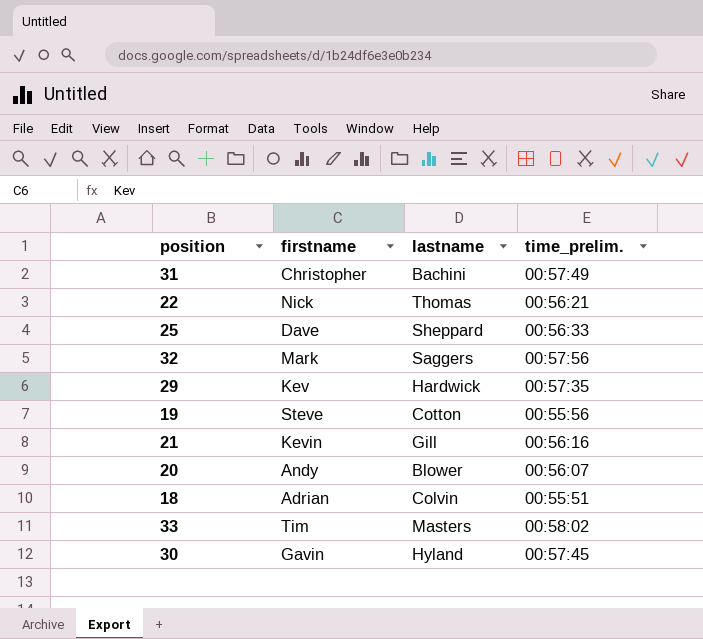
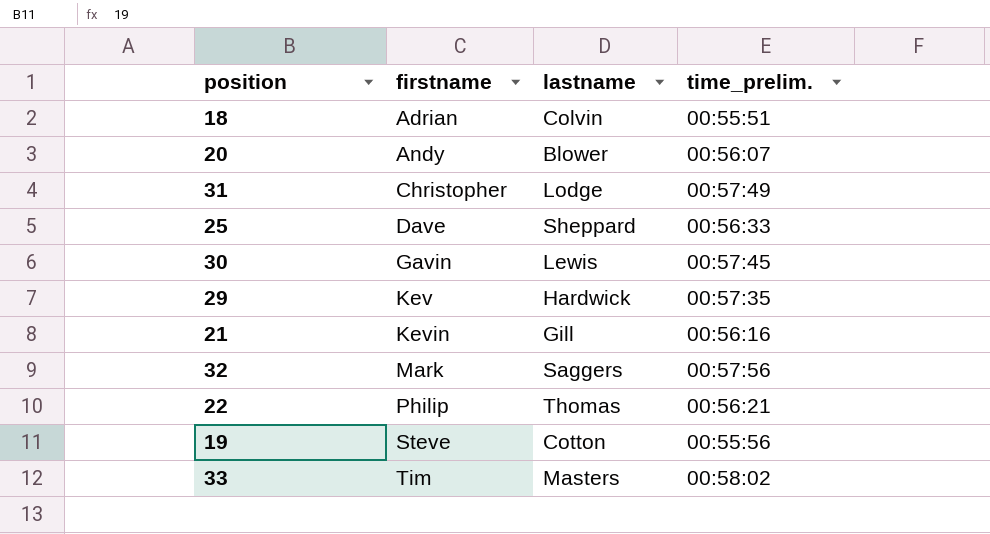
row order: none -> firstname ascending
31 | lastname: Bachini -> Lodge
30 | lastname: Hyland -> Lewis
22 | firstname: Nick -> Philip

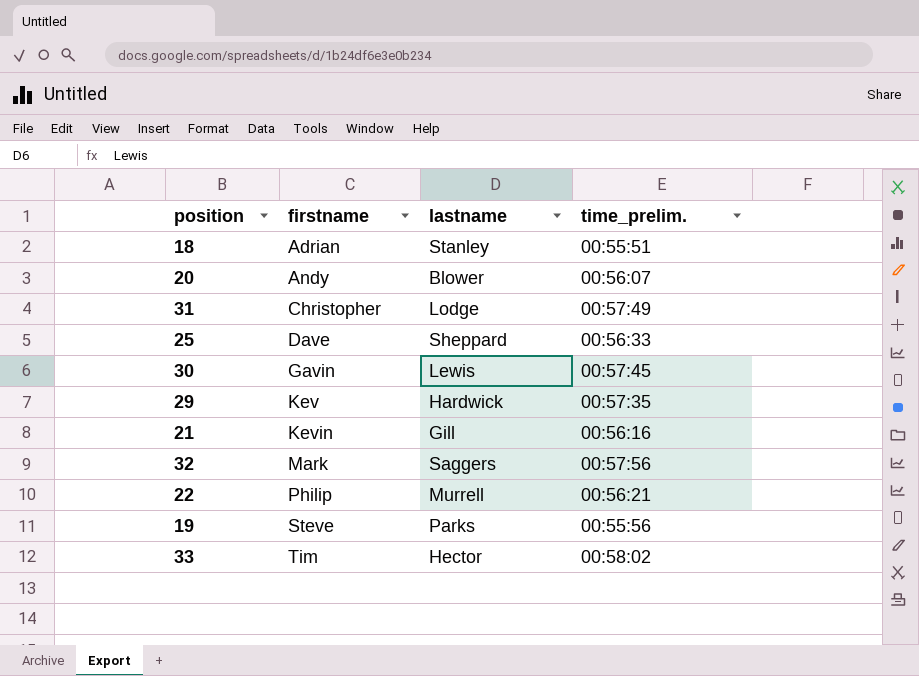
18 | lastname: Colvin -> Stanley
22 | lastname: Thomas -> Murrell
19 | lastname: Cotton -> Parks
33 | lastname: Masters -> Hector

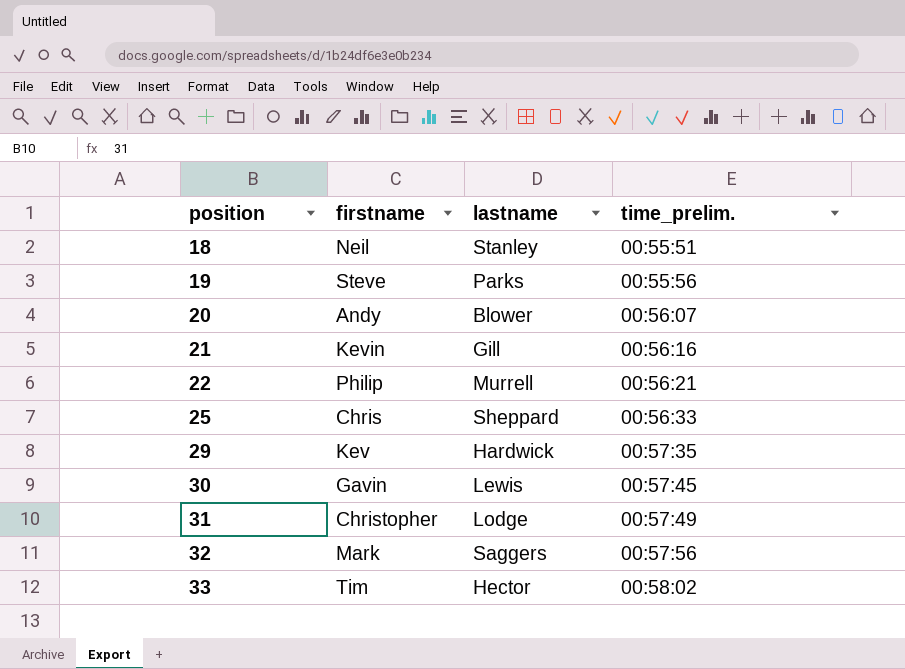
row order: firstname ascending -> position ascending
18 | firstname: Adrian -> Neil
25 | firstname: Dave -> Chris

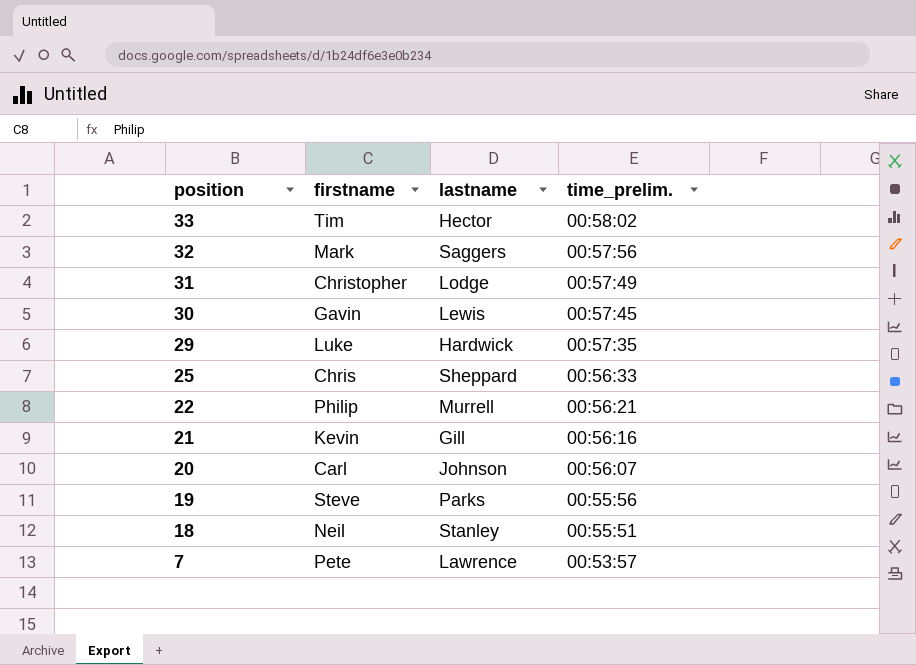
row order: position ascending -> position descending
29 | firstname: Kev -> Luke
20 | firstname: Andy -> Carl
20 | lastname: Blower -> Johnson
row 7: none -> Pete | Lawrence | 00:53:57

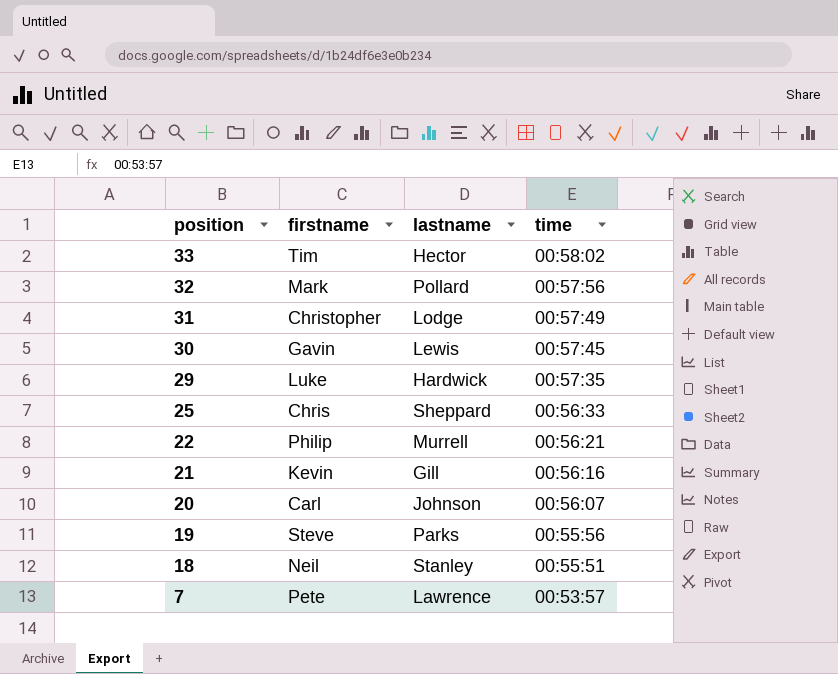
column name: time_prelim. -> time
32 | lastname: Saggers -> Pollard

